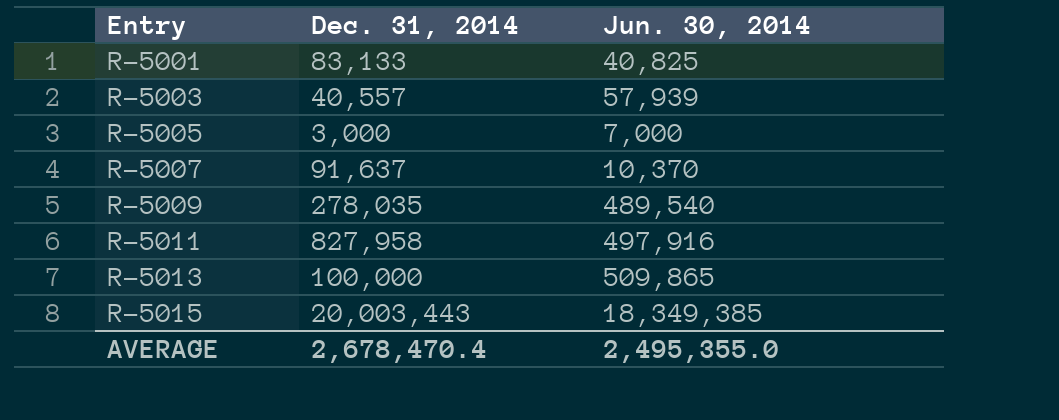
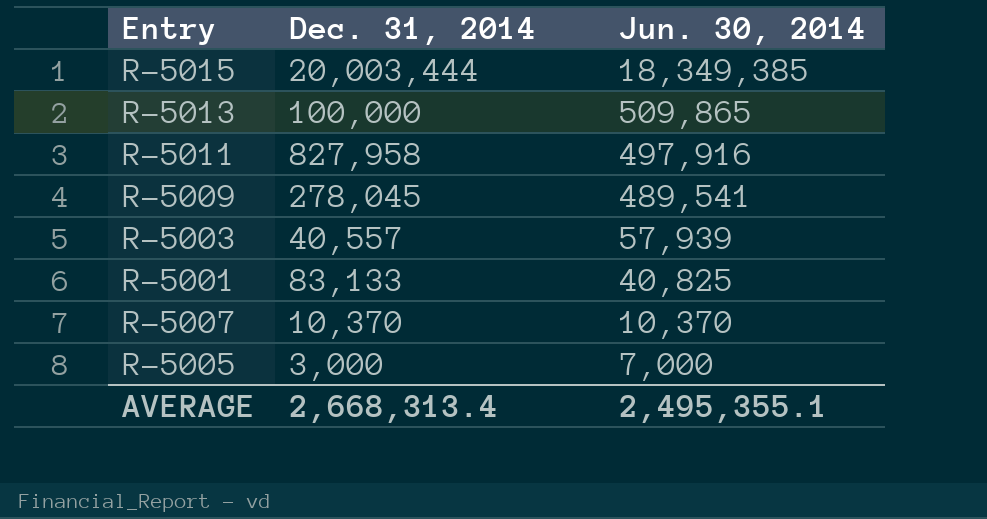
row order: Entry ascending -> Jun. 30, 2014 descending
R-5015 | Dec. 31, 2014: 20,003,443 -> 20,003,444
R-5009 | Dec. 31, 2014: 278,035 -> 278,045
R-5009 | Jun. 30, 2014: 489,540 -> 489,541
R-5007 | Dec. 31, 2014: 91,637 -> 10,370
AVERAGE | Dec. 31, 2014: 2,678,470.4 -> 2,668,313.4
AVERAGE | Jun. 30, 2014: 2,495,355.0 -> 2,495,355.1

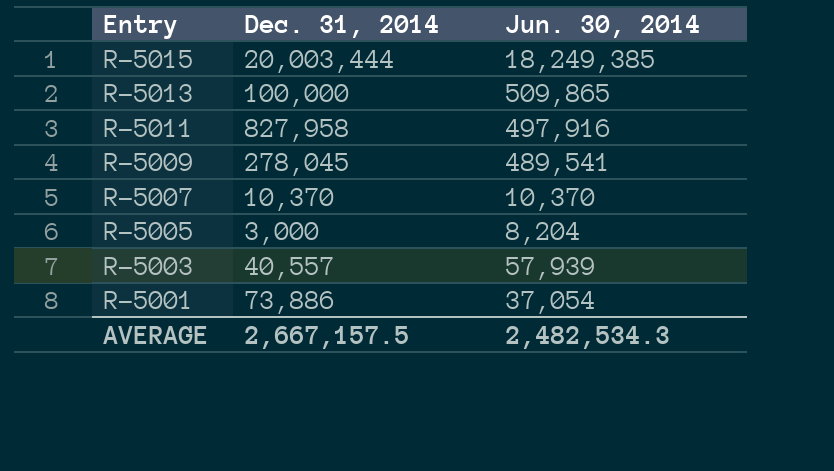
row order: Jun. 30, 2014 descending -> Entry descending
R-5015 | Jun. 30, 2014: 18,349,385 -> 18,249,385
R-5005 | Jun. 30, 2014: 7,000 -> 8,204
R-5001 | Dec. 31, 2014: 83,133 -> 73,886
R-5001 | Jun. 30, 2014: 40,825 -> 37,054
AVERAGE | Dec. 31, 2014: 2,668,313.4 -> 2,667,157.5
AVERAGE | Jun. 30, 2014: 2,495,355.1 -> 2,482,534.3

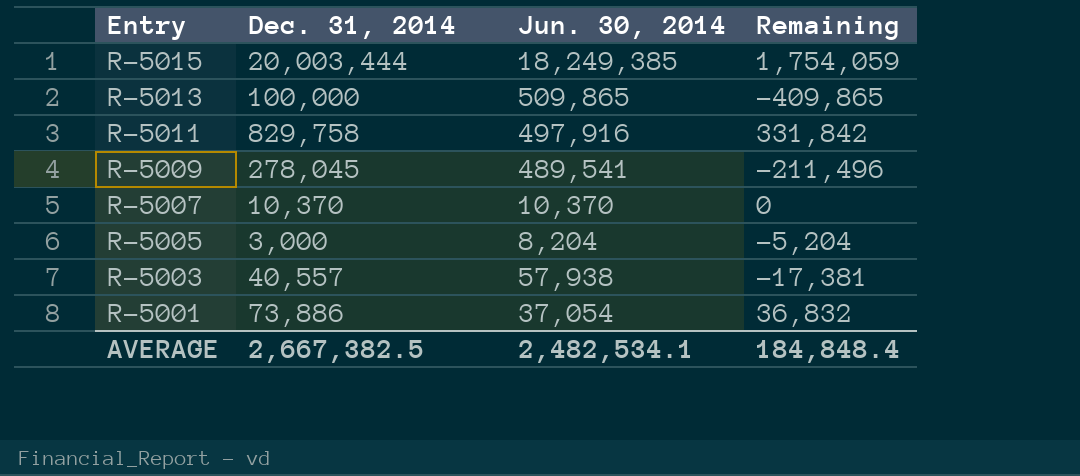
column Remaining | formula: none -> [Dec. 31, 2014] - [Jun. 30, 2014]
R-5011 | Dec. 31, 2014: 827,958 -> 829,758
R-5003 | Jun. 30, 2014: 57,939 -> 57,938
AVERAGE | Dec. 31, 2014: 2,667,157.5 -> 2,667,382.5
AVERAGE | Jun. 30, 2014: 2,482,534.3 -> 2,482,534.1

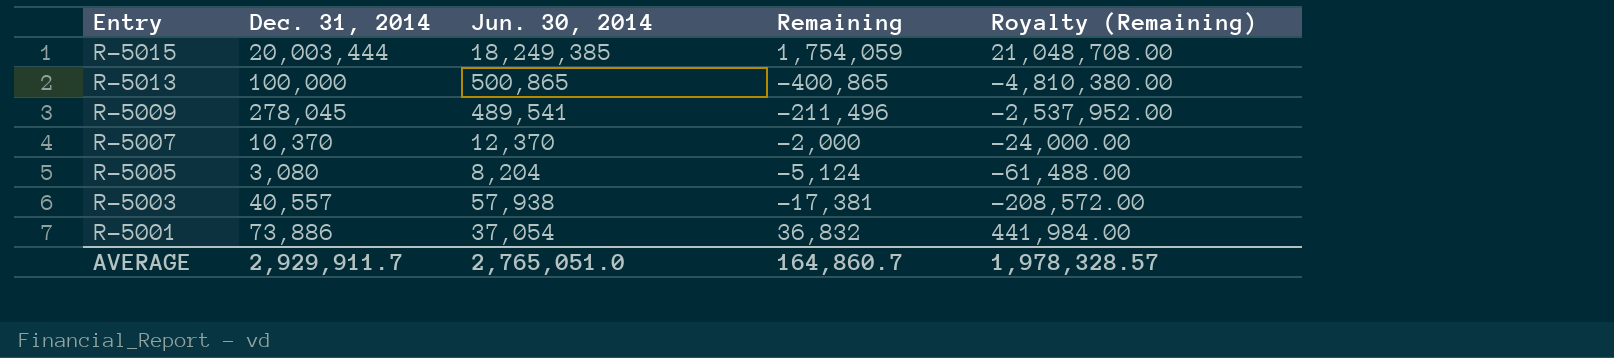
column Royalty (Remaining) | formula: none -> [Remaining] * 12
row R-5011: 829,758 | 497,916 | 331,842 -> none
R-5013 | Jun. 30, 2014: 509,865 -> 500,865
R-5013 | Remaining: -409,865 -> -400,865
R-5007 | Jun. 30, 2014: 10,370 -> 12,370
R-5007 | Remaining: 0 -> -2,000
R-5005 | Dec. 31, 2014: 3,000 -> 3,080
R-5005 | Remaining: -5,204 -> -5,124
AVERAGE | Dec. 31, 2014: 2,667,382.5 -> 2,929,911.7
AVERAGE | Jun. 30, 2014: 2,482,534.1 -> 2,765,051.0
AVERAGE | Remaining: 184,848.4 -> 164,860.7

